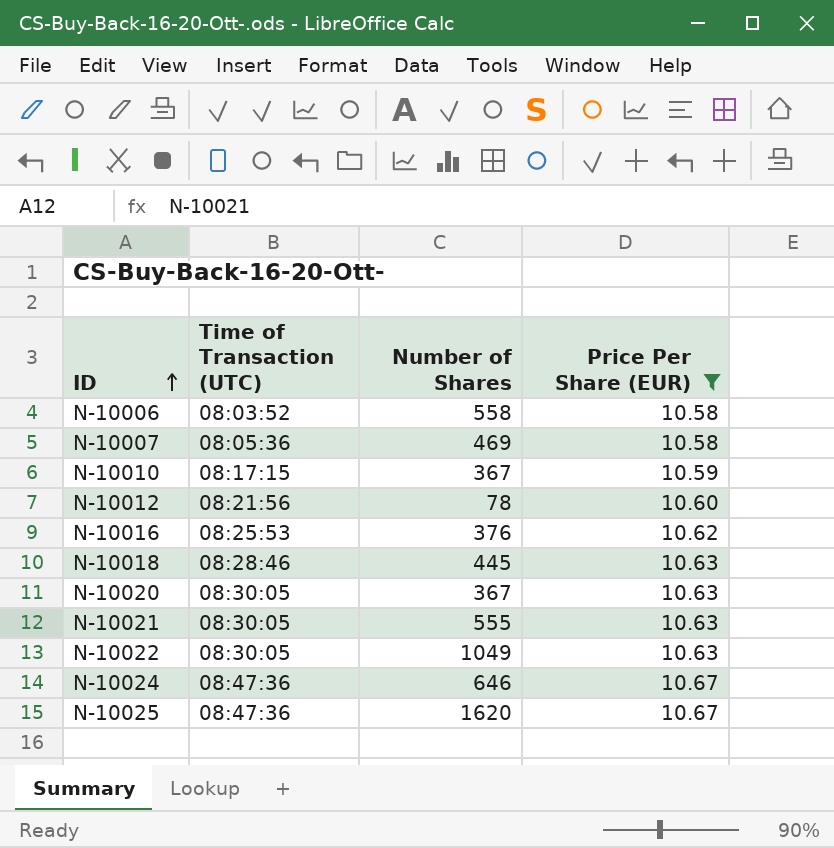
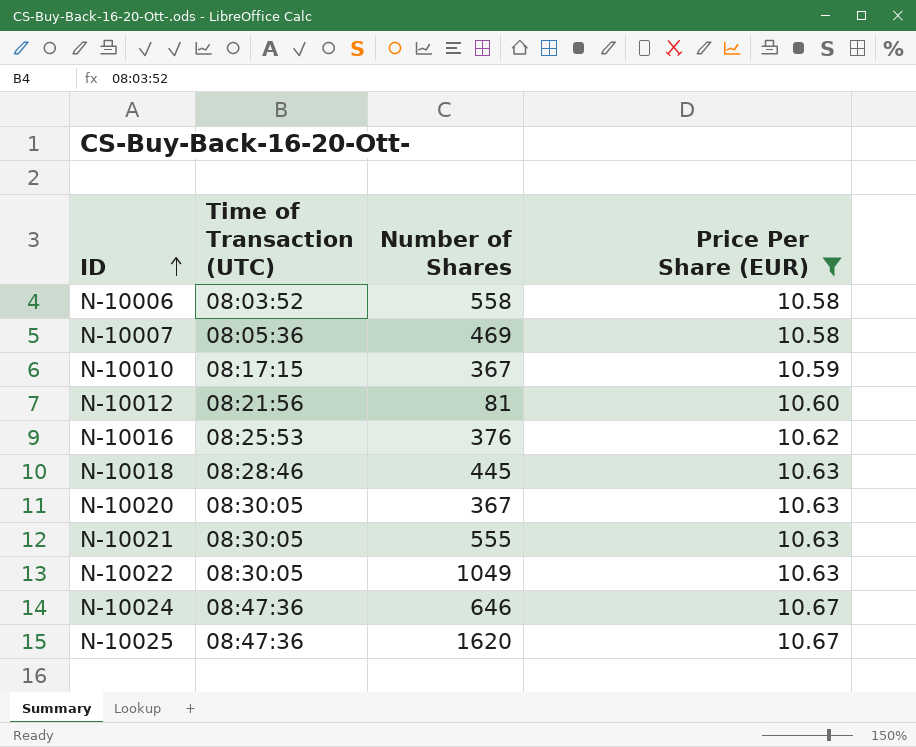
N-10012 | Number of Shares: 78 -> 81

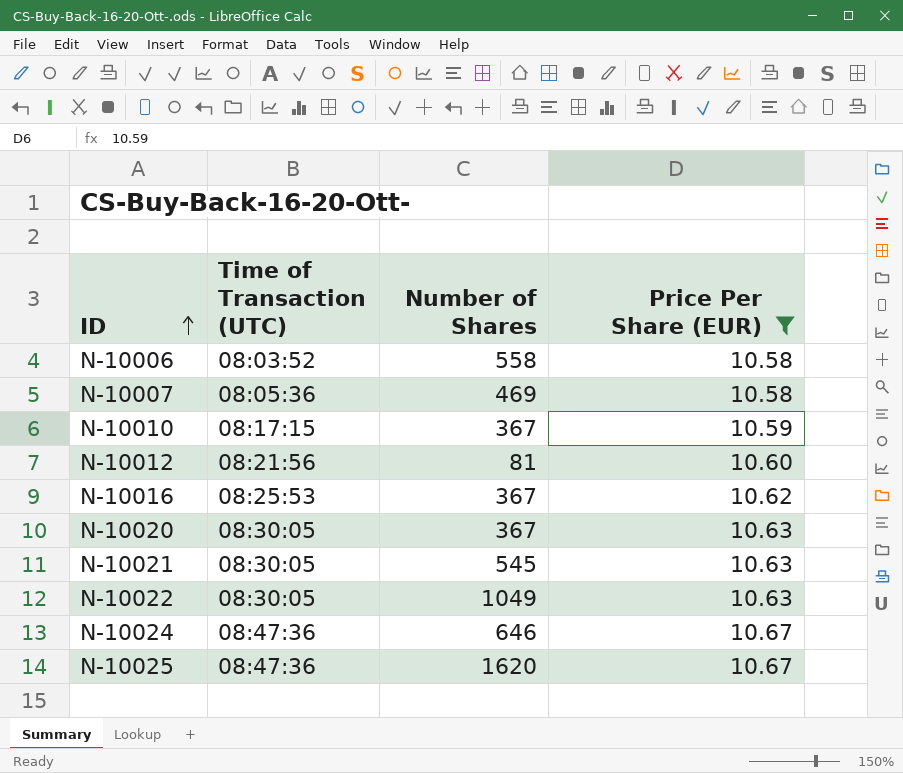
row N-10018: 08:28:46 | 445 | 10.63 -> none
N-10016 | Number of Shares: 376 -> 367
N-10021 | Number of Shares: 555 -> 545

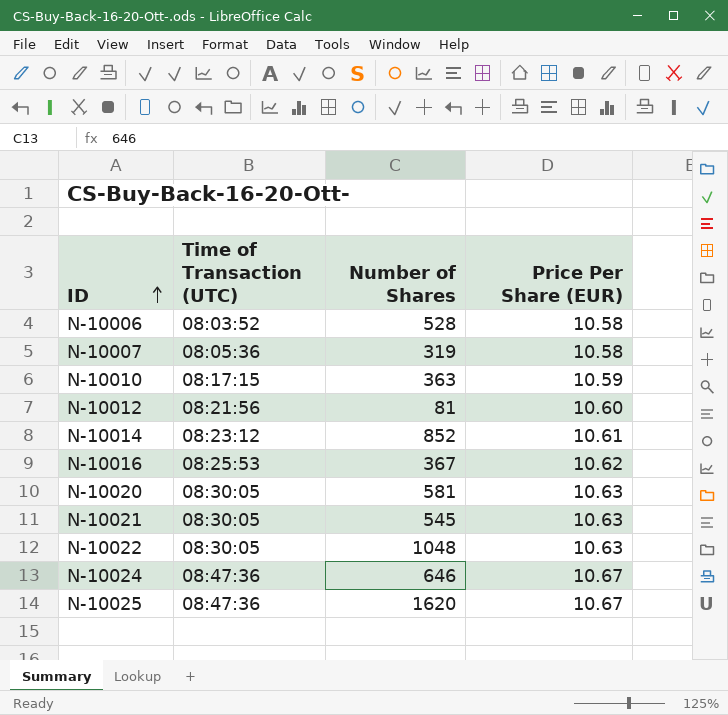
filter: Price Per Share (EUR) != 10.61 -> none
N-10006 | Number of Shares: 558 -> 528
N-10007 | Number of Shares: 469 -> 319
N-10010 | Number of Shares: 367 -> 363
N-10020 | Number of Shares: 367 -> 581
N-10022 | Number of Shares: 1049 -> 1048

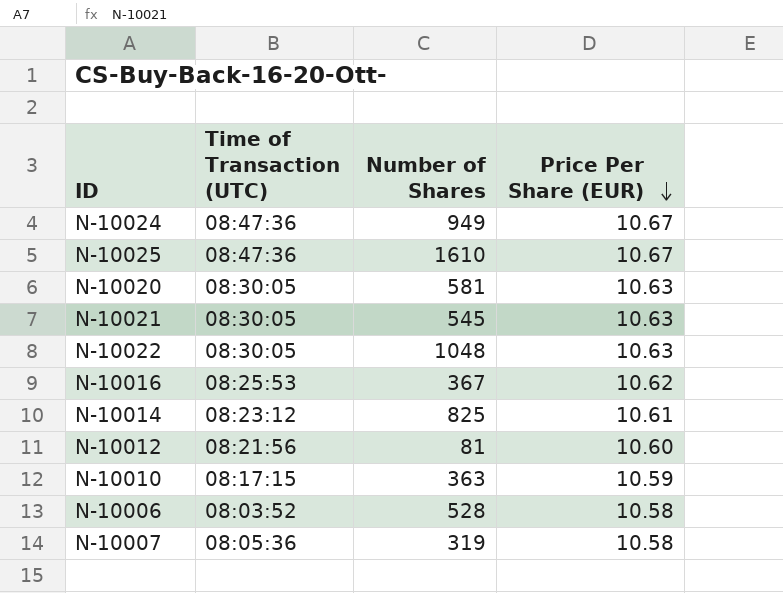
row order: ID ascending -> Price Per Share (EUR) descending
N-10024 | Number of Shares: 646 -> 949
N-10025 | Number of Shares: 1620 -> 1610
N-10014 | Number of Shares: 852 -> 825

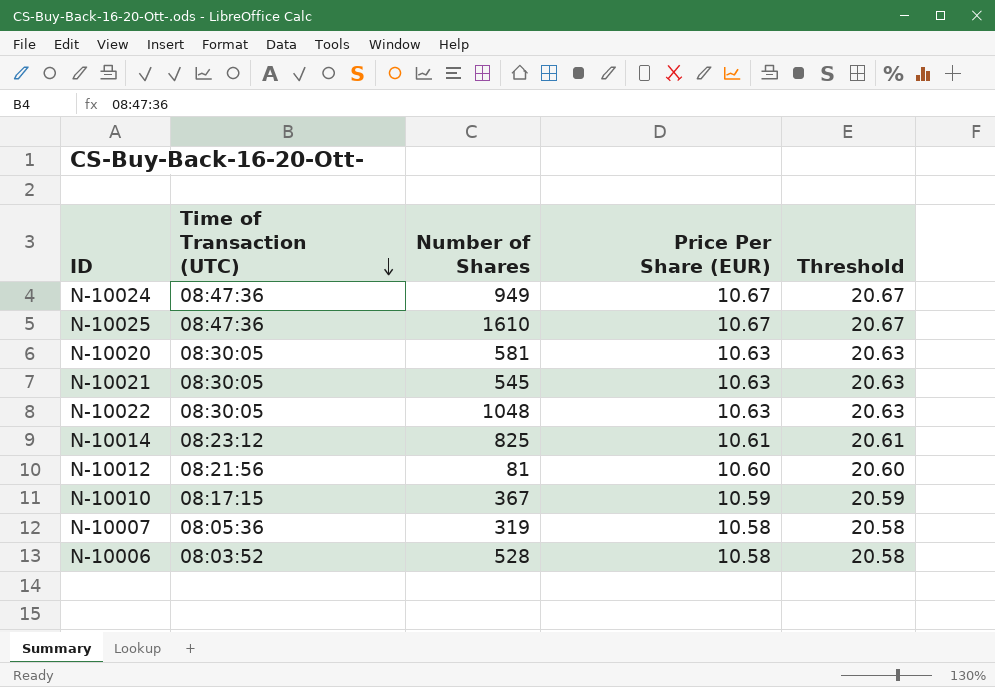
row order: Price Per Share (EUR) descending -> Time of Transaction (UTC) descending
column Threshold | formula: none -> [Price Per Share (EUR)] + 10
row N-10016: 08:25:53 | 367 | 10.62 -> none
N-10010 | Number of Shares: 363 -> 367

